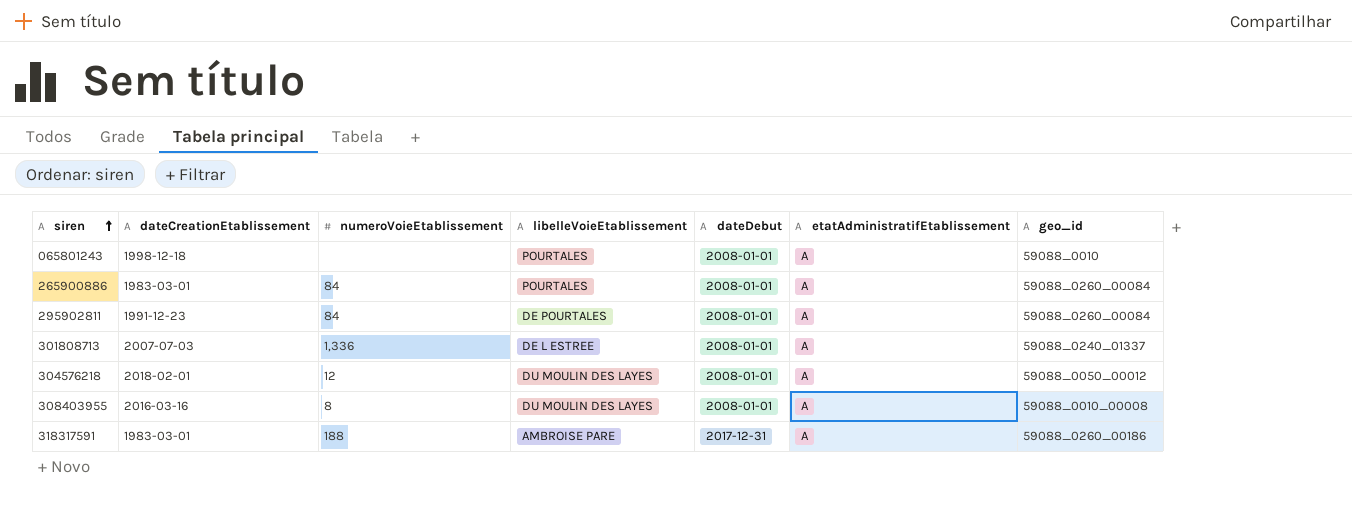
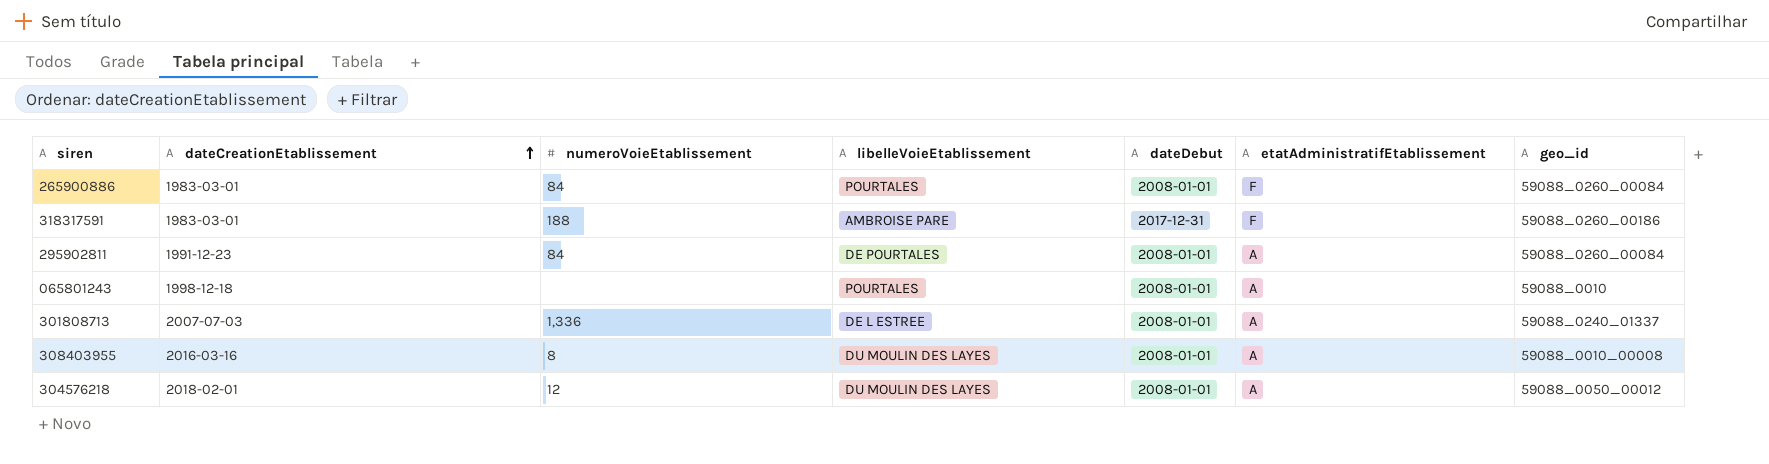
row order: siren ascending -> dateCreationEtablissement ascending
265900886 | etatAdministratifEtablissement: A -> F
318317591 | etatAdministratifEtablissement: A -> F

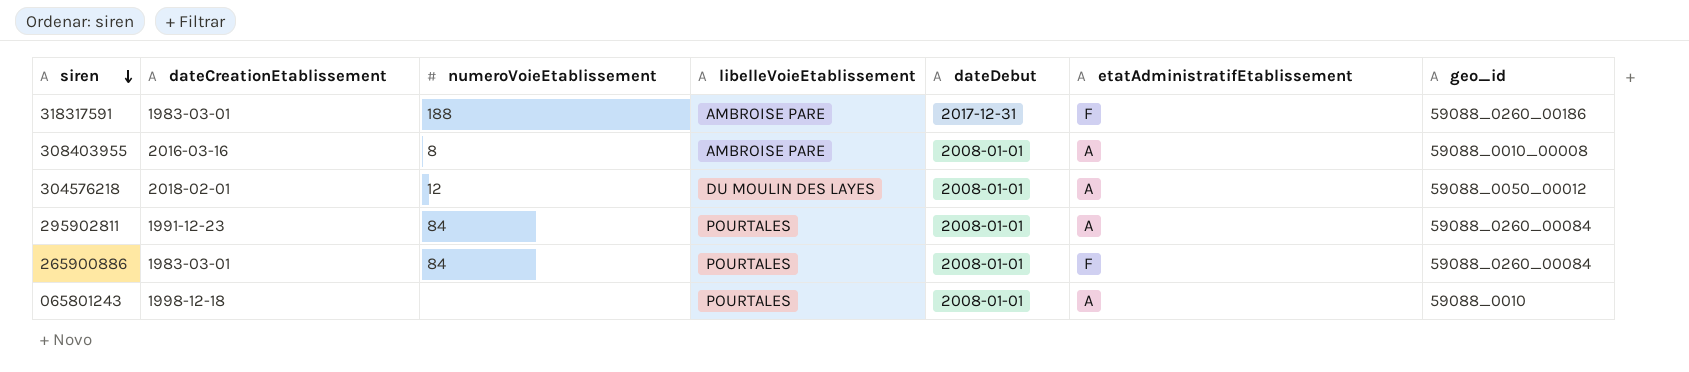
row order: dateCreationEtablissement ascending -> siren descending
row 301808713: 2007-07-03 | 1,336 | DE L ESTREE | 2008-01-01 | A | 59088_0240_01337 -> none
308403955 | libelleVoieEtablissement: DU MOULIN DES LAYES -> AMBROISE PARE
295902811 | libelleVoieEtablissement: DE POURTALES -> POURTALES

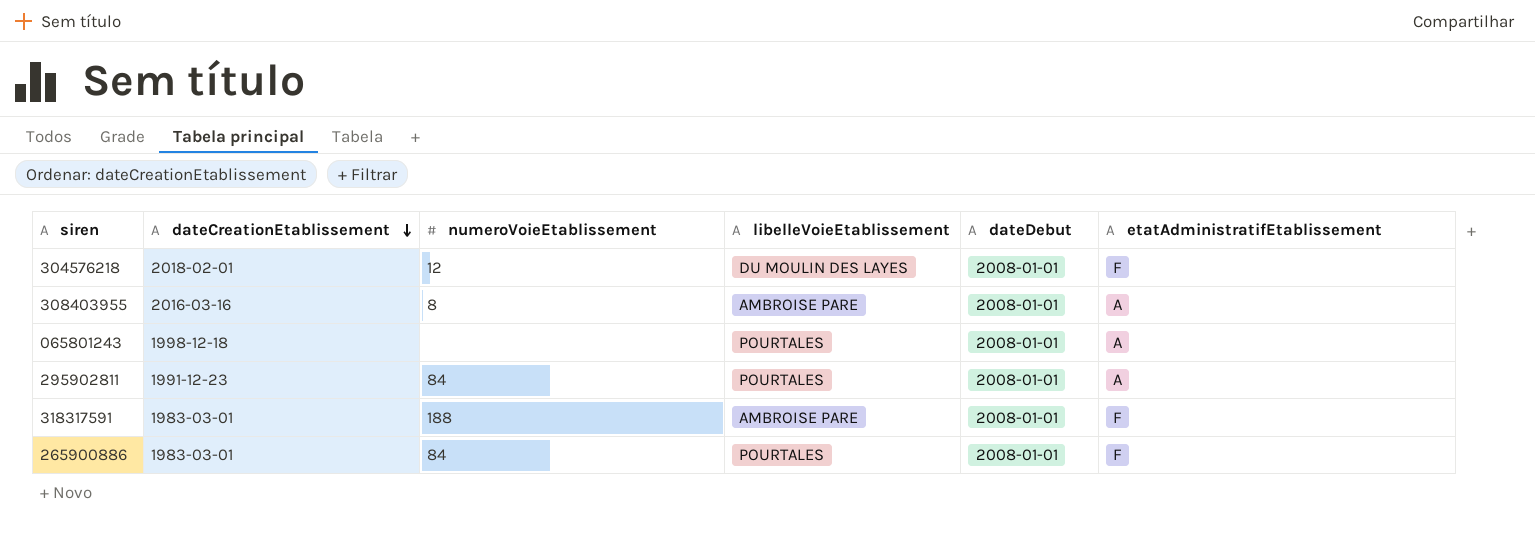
row order: siren descending -> dateCreationEtablissement descending
column geo_id | position: 7 -> none
304576218 | etatAdministratifEtablissement: A -> F
318317591 | dateDebut: 2017-12-31 -> 2008-01-01

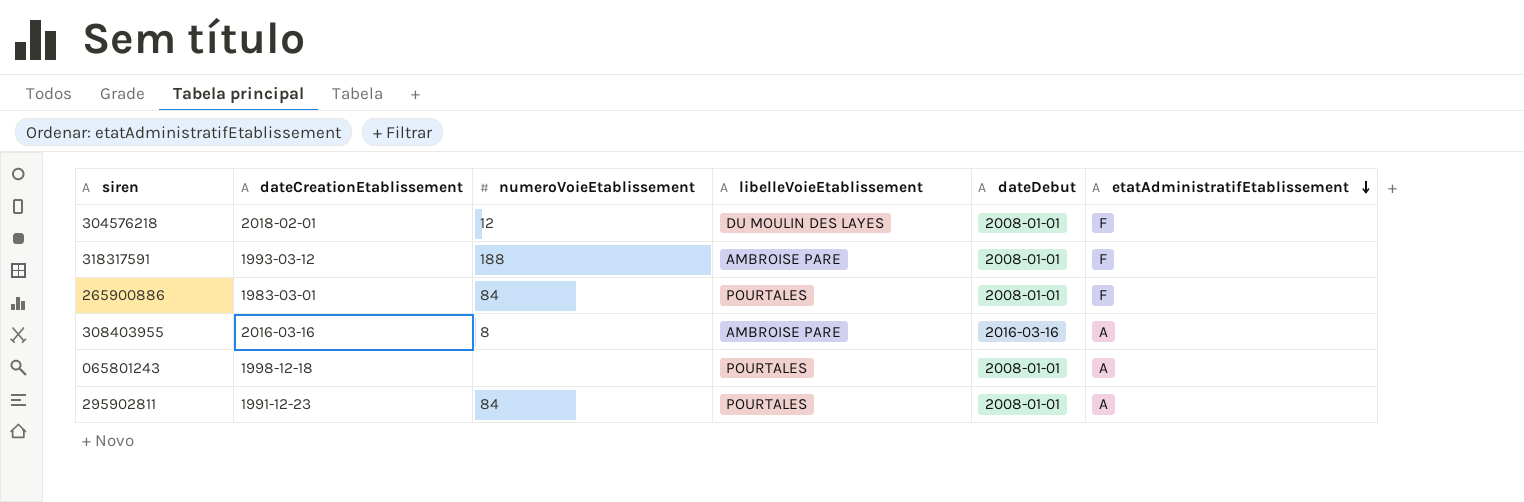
row order: dateCreationEtablissement descending -> etatAdministratifEtablissement descending
318317591 | dateCreationEtablissement: 1983-03-01 -> 1993-03-12
308403955 | dateDebut: 2008-01-01 -> 2016-03-16

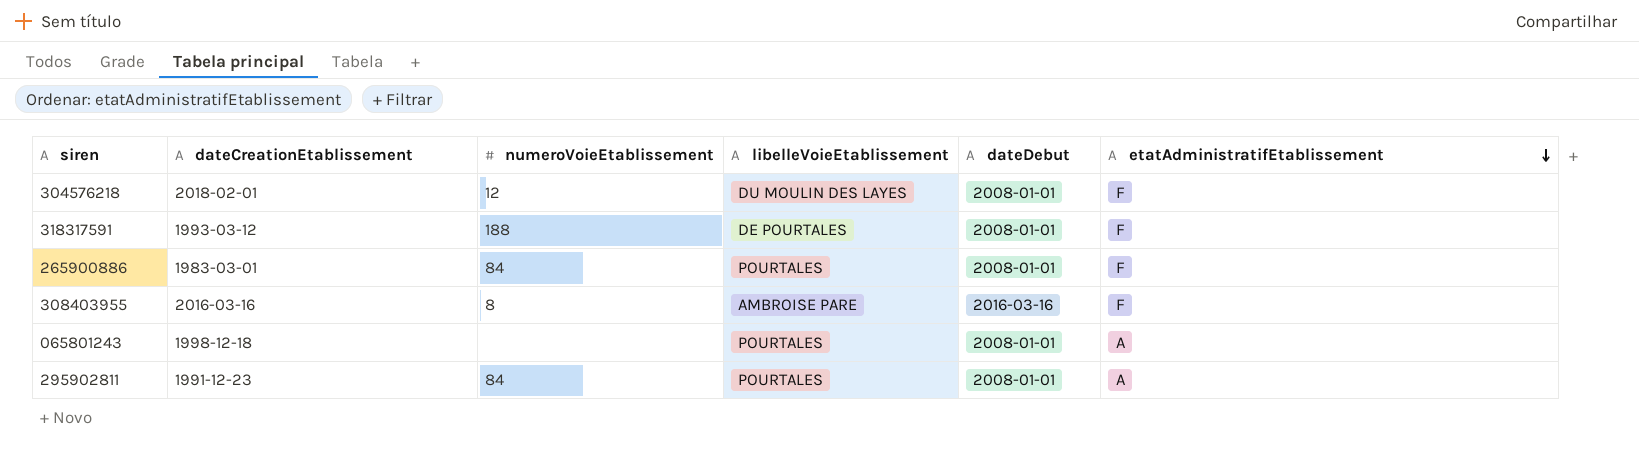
318317591 | libelleVoieEtablissement: AMBROISE PARE -> DE POURTALES
308403955 | etatAdministratifEtablissement: A -> F

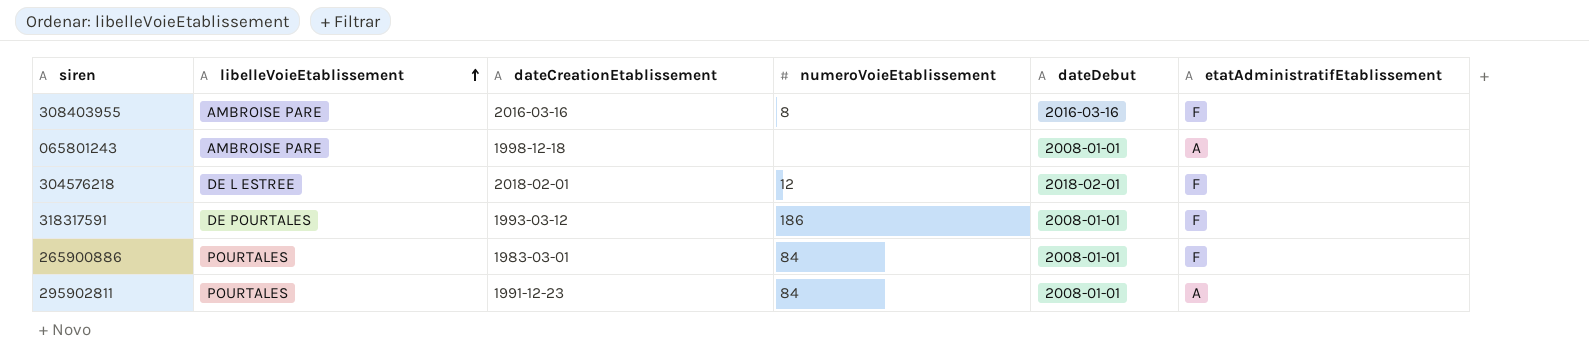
row order: etatAdministratifEtablissement descending -> libelleVoieEtablissement ascending
column libelleVoieEtablissement | position: 4 -> 2
065801243 | libelleVoieEtablissement: POURTALES -> AMBROISE PARE
304576218 | libelleVoieEtablissement: DU MOULIN DES LAYES -> DE L ESTREE
304576218 | dateDebut: 2008-01-01 -> 2018-02-01
318317591 | numeroVoieEtablissement: 188 -> 186

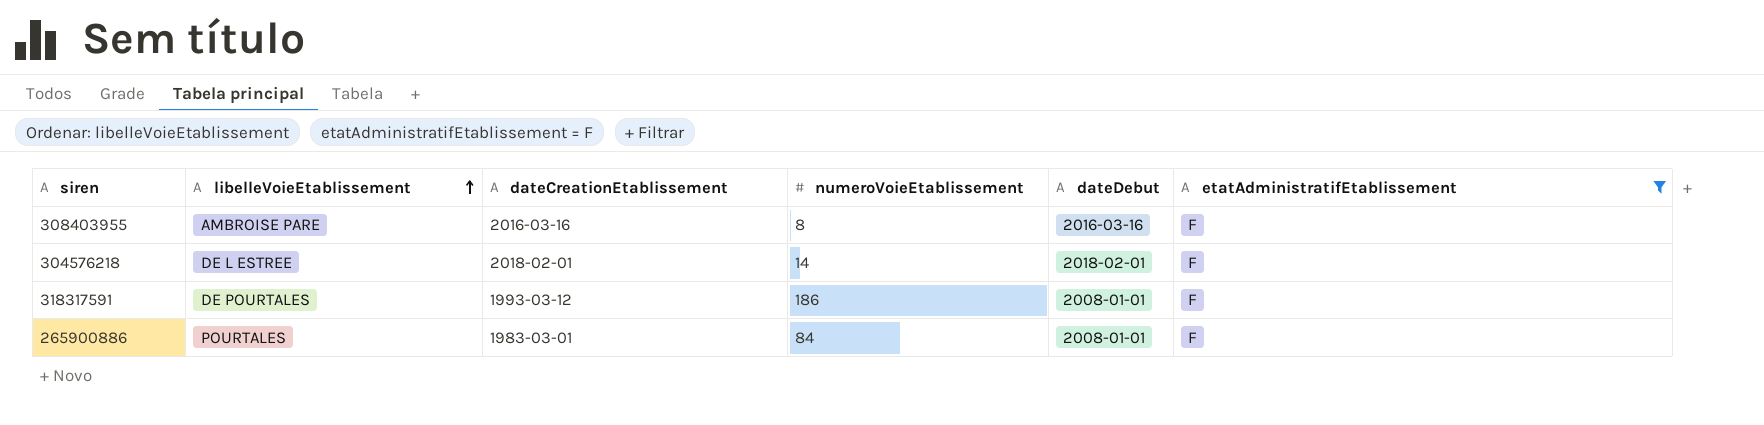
filter: none -> etatAdministratifEtablissement = F
304576218 | numeroVoieEtablissement: 12 -> 14

